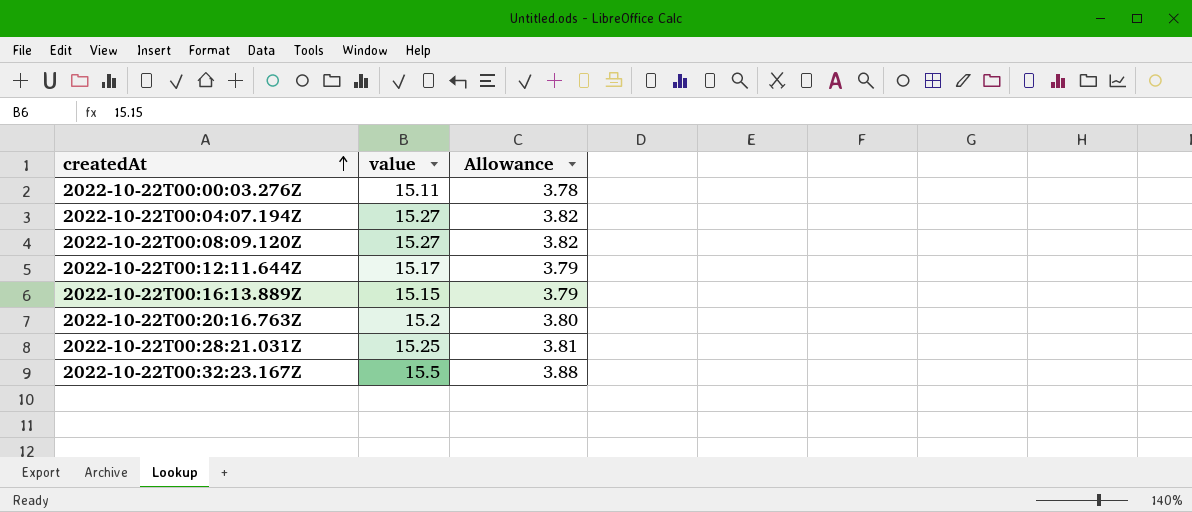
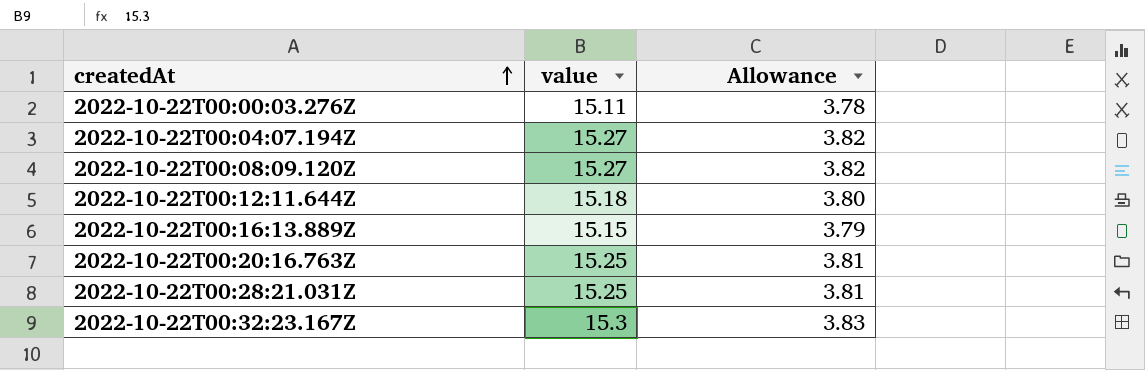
2022-10-22T00:12:11.644Z | value: 15.17 -> 15.18
2022-10-22T00:12:11.644Z | Allowance: 3.79 -> 3.80
2022-10-22T00:20:16.763Z | value: 15.2 -> 15.25
2022-10-22T00:20:16.763Z | Allowance: 3.80 -> 3.81
2022-10-22T00:32:23.167Z | value: 15.5 -> 15.3
2022-10-22T00:32:23.167Z | Allowance: 3.88 -> 3.83

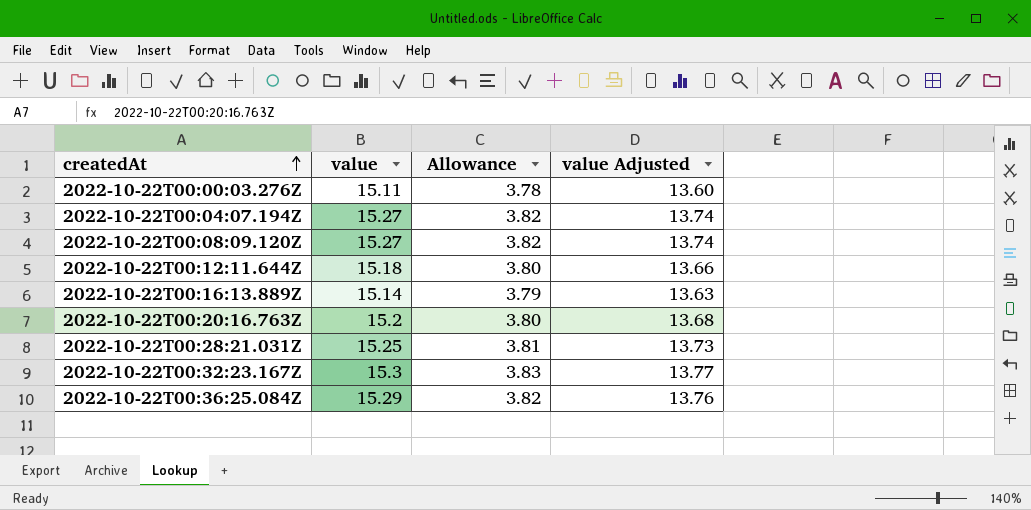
column value Adjusted | formula: none -> [value] * 0.9
2022-10-22T00:16:13.889Z | value: 15.15 -> 15.14
2022-10-22T00:20:16.763Z | value: 15.25 -> 15.2
2022-10-22T00:20:16.763Z | Allowance: 3.81 -> 3.80
row 2022-10-22T00:36:25.084Z: none -> 15.29 | 3.82 | 13.76

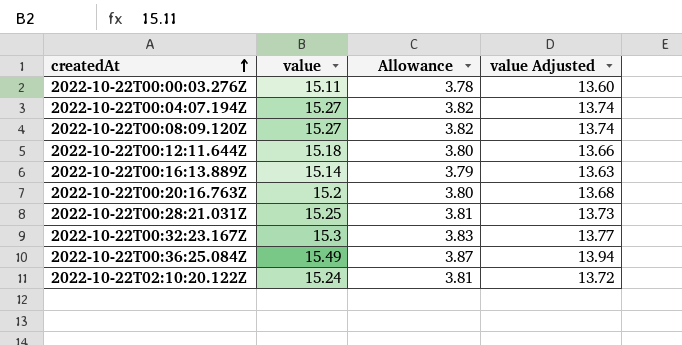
2022-10-22T00:36:25.084Z | value: 15.29 -> 15.49
2022-10-22T00:36:25.084Z | Allowance: 3.82 -> 3.87
2022-10-22T00:36:25.084Z | value Adjusted: 13.76 -> 13.94
row 2022-10-22T02:10:20.122Z: none -> 15.24 | 3.81 | 13.72

